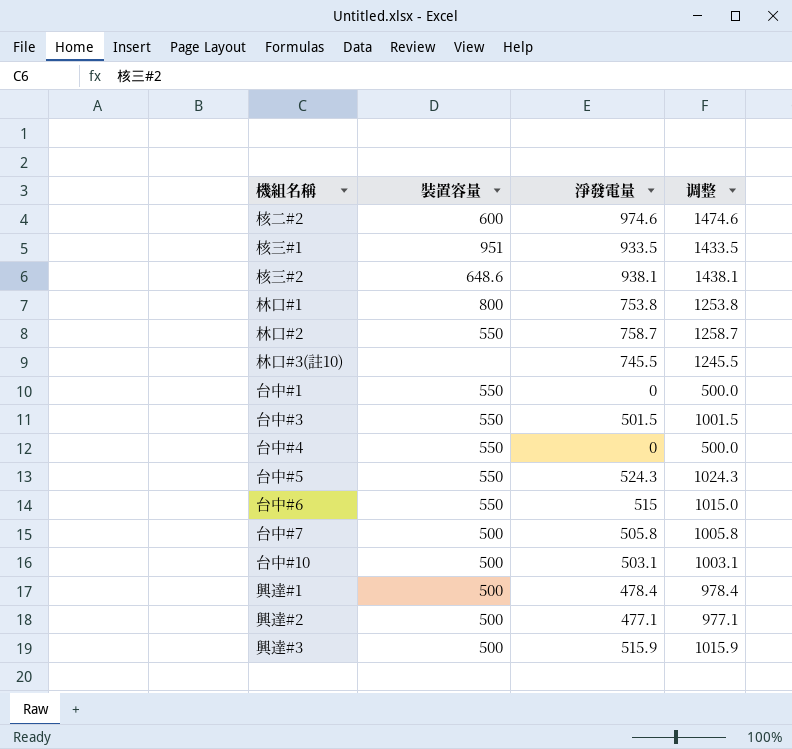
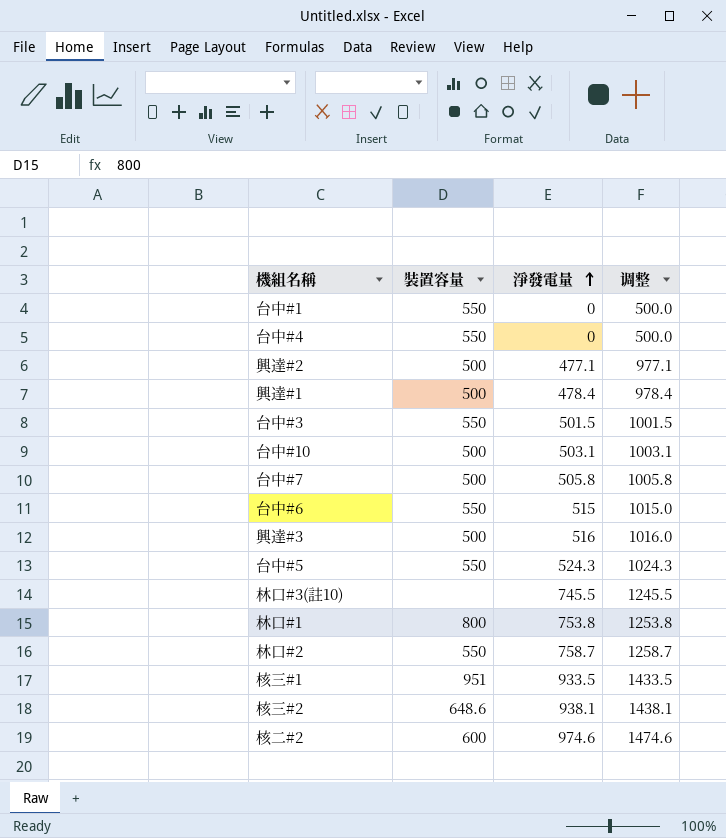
row order: none -> 淨發電量 ascending
興達#3 | 淨發電量: 515.9 -> 516
興達#3 | 调整: 1015.9 -> 1016.0

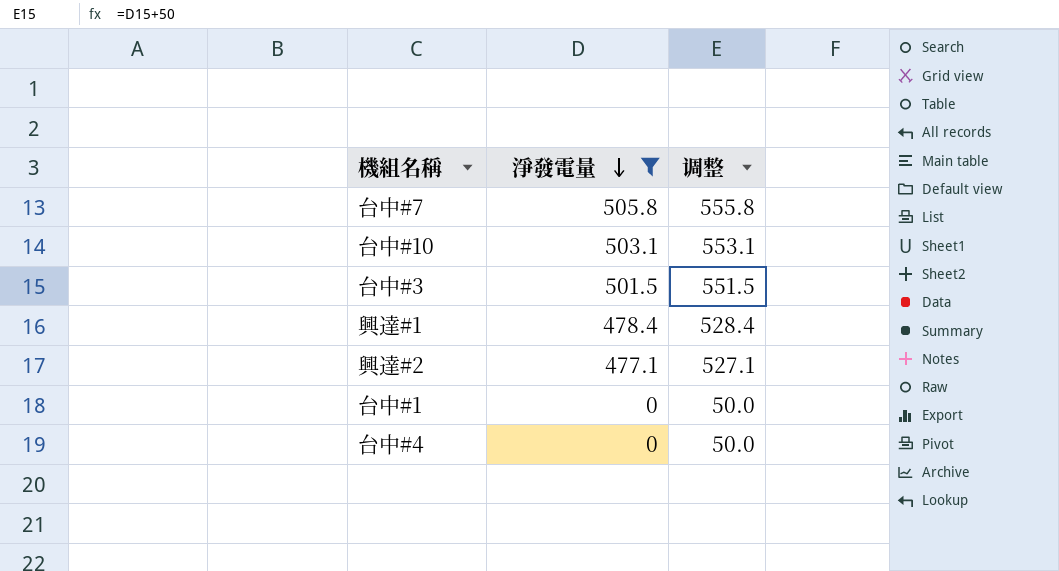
filter: none -> 淨發電量 <= 505.8
row order: 淨發電量 ascending -> 淨發電量 descending
column 裝置容量 | position: 2 -> none
column 调整 | formula: [淨發電量] + 500 -> [淨發電量] + 50

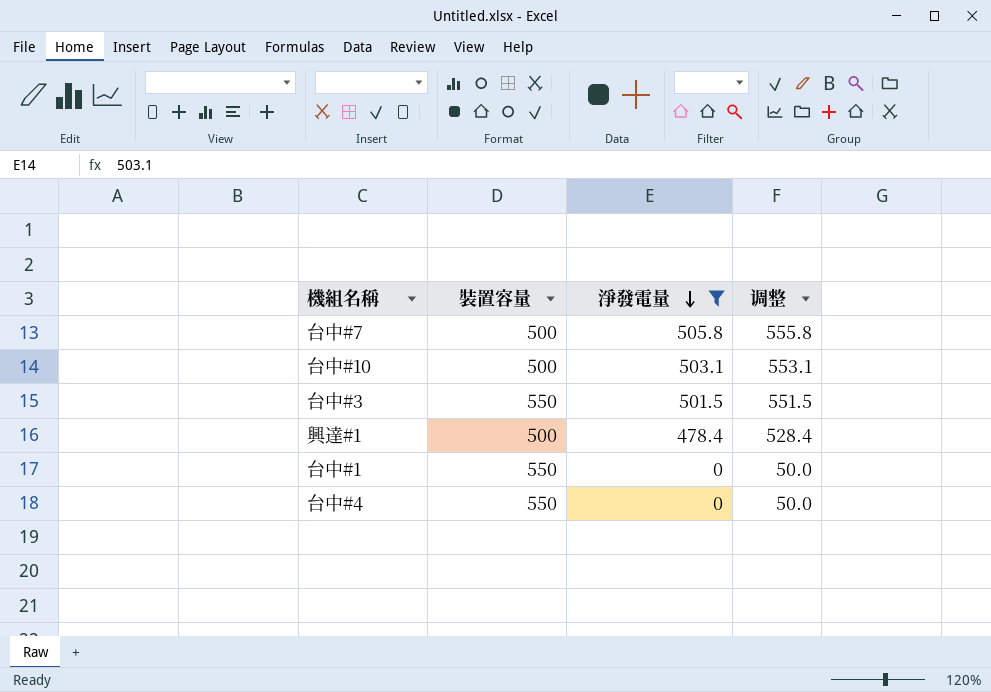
column 裝置容量 | position: none -> 2
row 興達#2: 477.1 | 527.1 -> none

